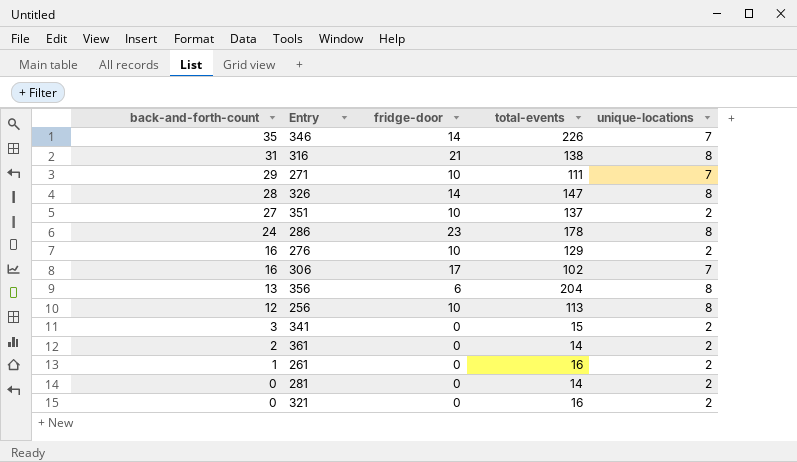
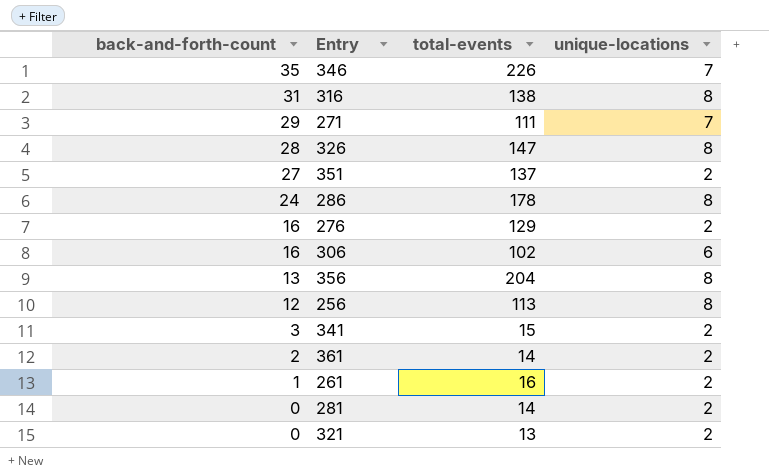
column fridge-door | position: 3 -> none
306 | unique-locations: 7 -> 6
321 | total-events: 16 -> 13

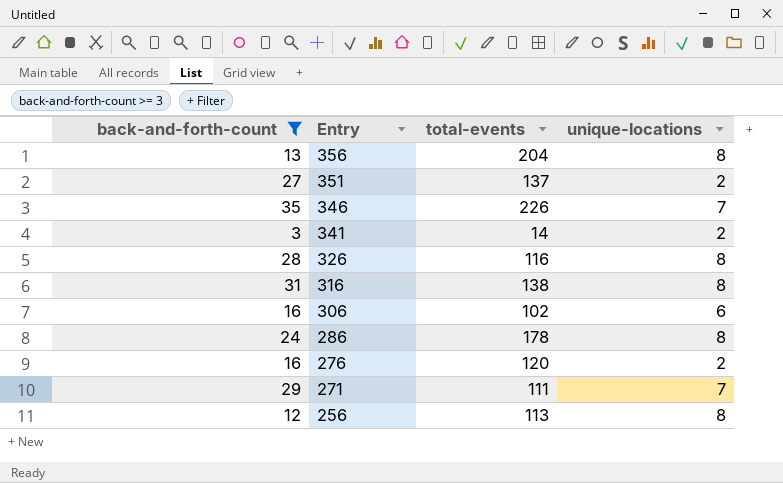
filter: none -> back-and-forth-count >= 3
row order: back-and-forth-count descending -> Entry descending
341 | total-events: 15 -> 14
326 | total-events: 147 -> 116
276 | total-events: 129 -> 120

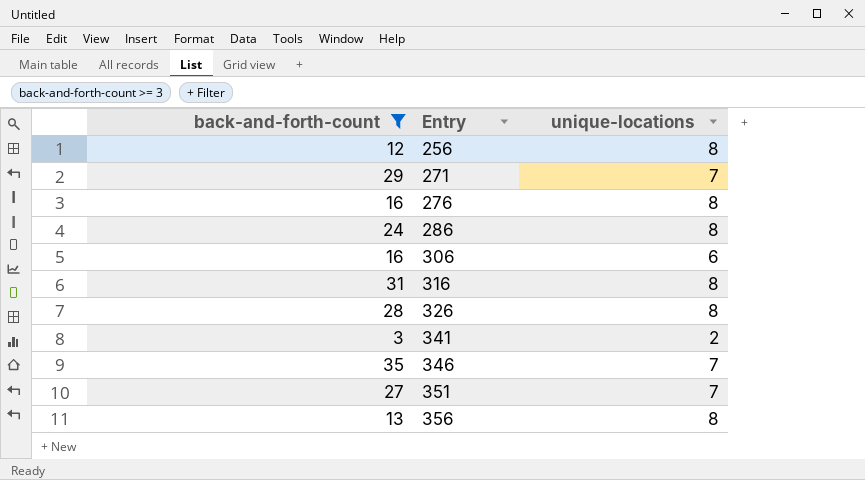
row order: Entry descending -> Entry ascending
column total-events | position: 3 -> none
276 | unique-locations: 2 -> 8
351 | unique-locations: 2 -> 7

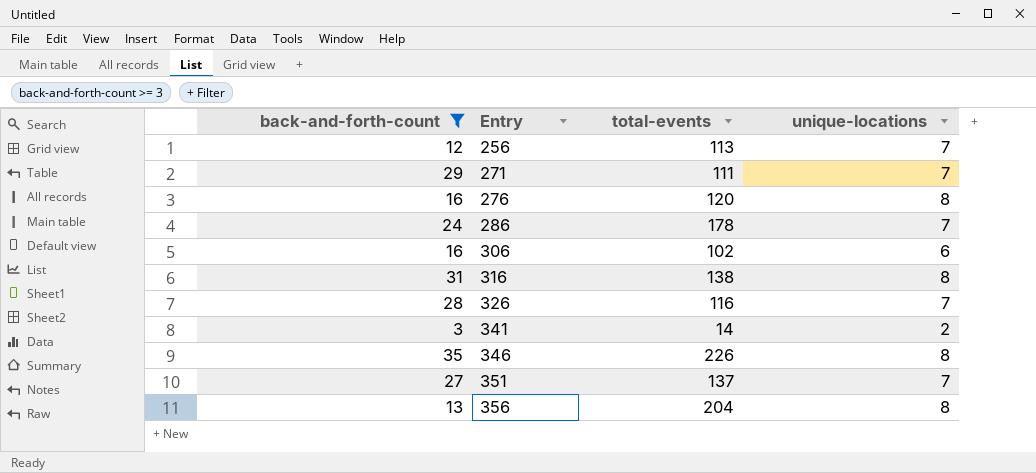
column total-events | position: none -> 3
256 | unique-locations: 8 -> 7
286 | unique-locations: 8 -> 7
326 | unique-locations: 8 -> 7
346 | unique-locations: 7 -> 8

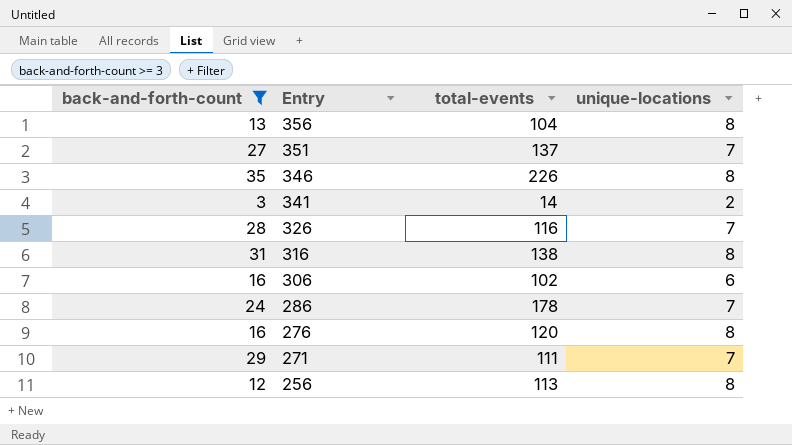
row order: Entry ascending -> Entry descending
356 | total-events: 204 -> 104
256 | unique-locations: 7 -> 8

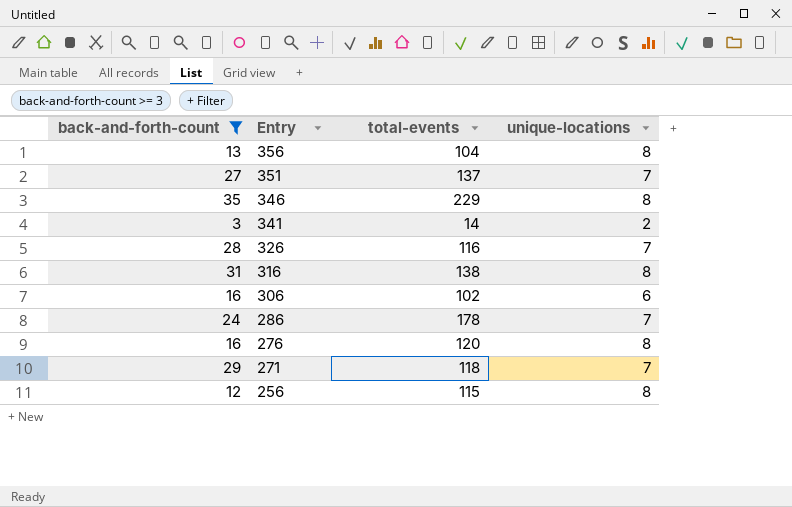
346 | total-events: 226 -> 229
271 | total-events: 111 -> 118
256 | total-events: 113 -> 115

